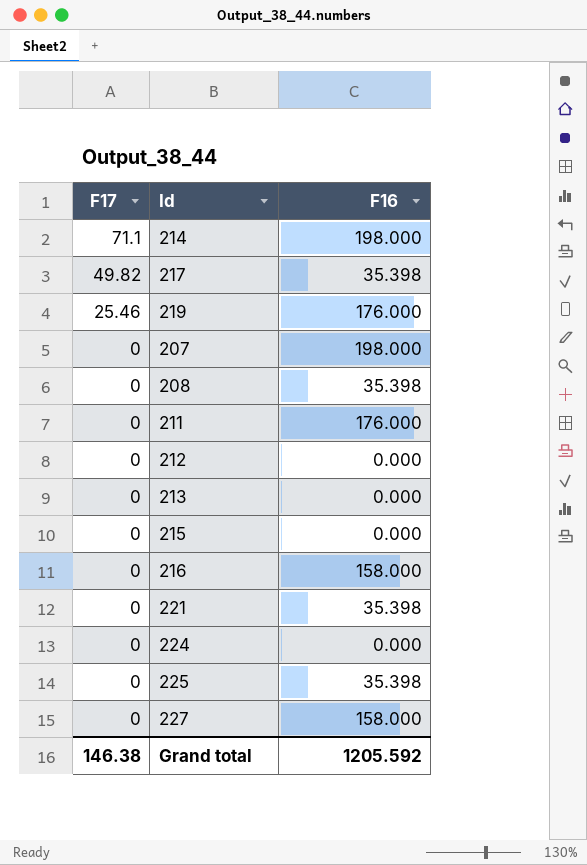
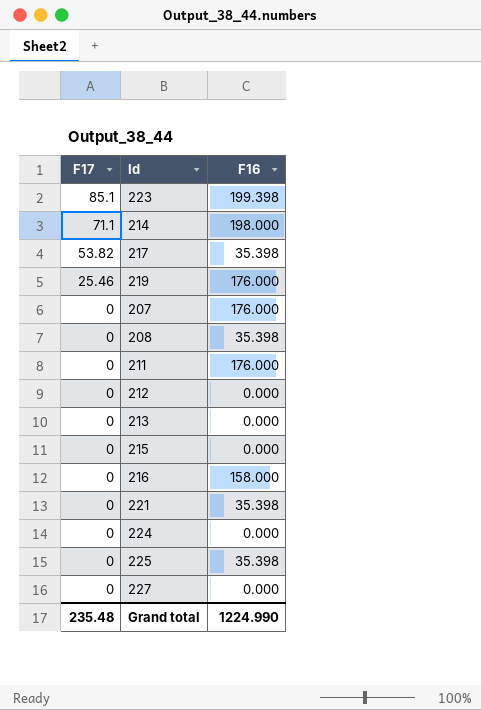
row 223: none -> 85.1 | 199.398
217 | F17: 49.82 -> 53.82
207 | F16: 198.000 -> 176.000
227 | F16: 158.000 -> 0.000
Grand total | F17: 146.38 -> 235.48
Grand total | F16: 1205.592 -> 1224.990

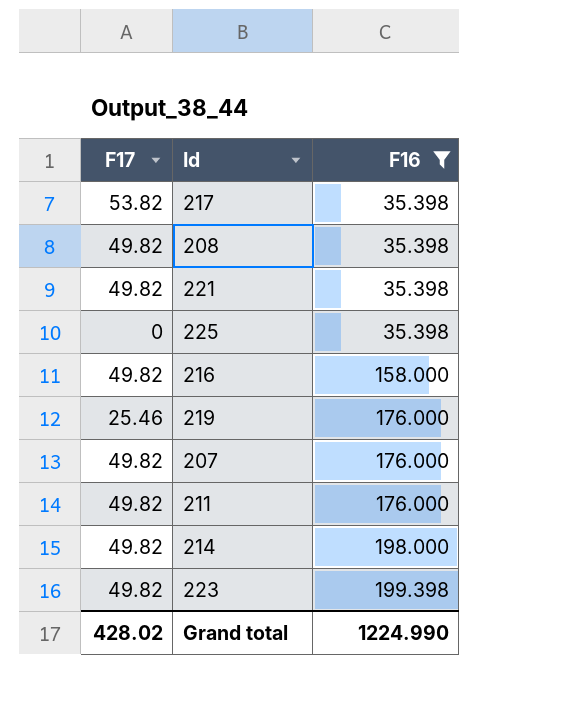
filter: none -> F16 != 0.000
row order: F17 descending -> F16 ascending
208 | F17: 0 -> 49.82
221 | F17: 0 -> 49.82
216 | F17: 0 -> 49.82
207 | F17: 0 -> 49.82
211 | F17: 0 -> 49.82
214 | F17: 71.1 -> 49.82
223 | F17: 85.1 -> 49.82
Grand total | F17: 235.48 -> 428.02

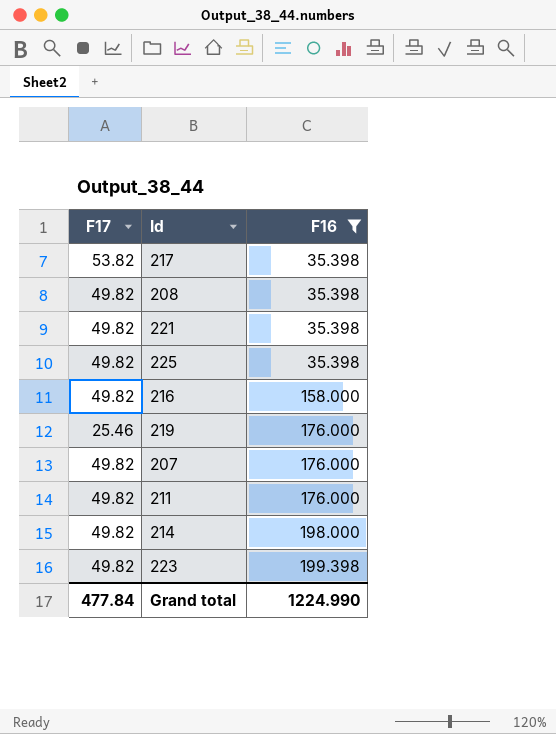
225 | F17: 0 -> 49.82
Grand total | F17: 428.02 -> 477.84

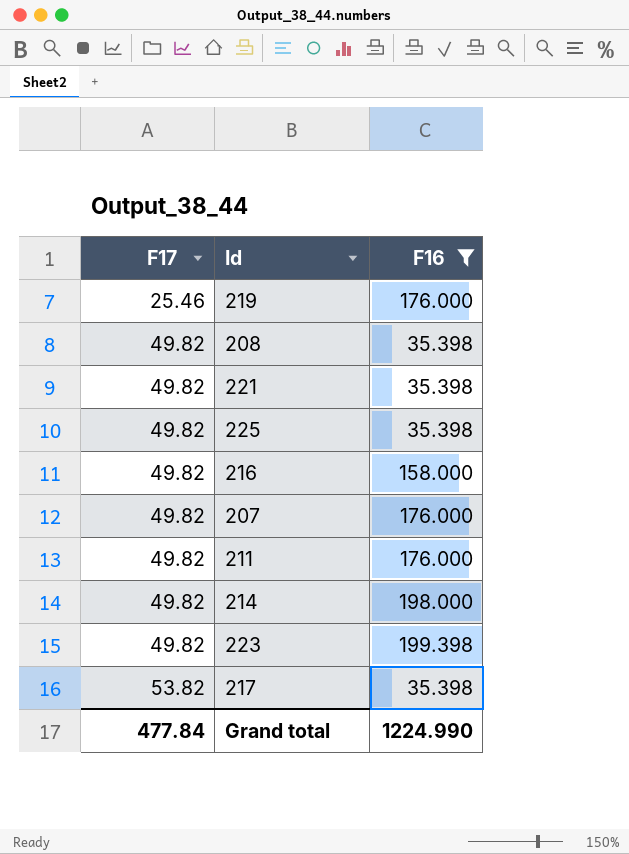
row order: F16 ascending -> F17 ascending

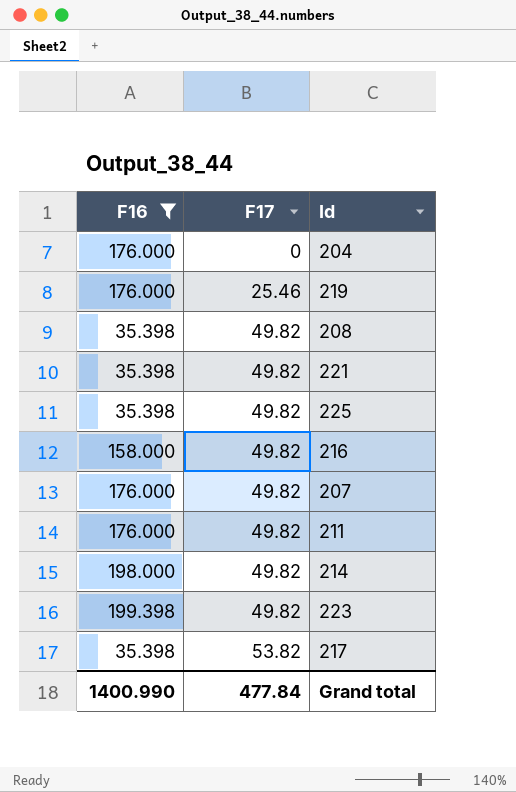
column F16 | position: 3 -> 1
row 204: none -> 176.000 | 0
Grand total | F16: 1224.990 -> 1400.990

